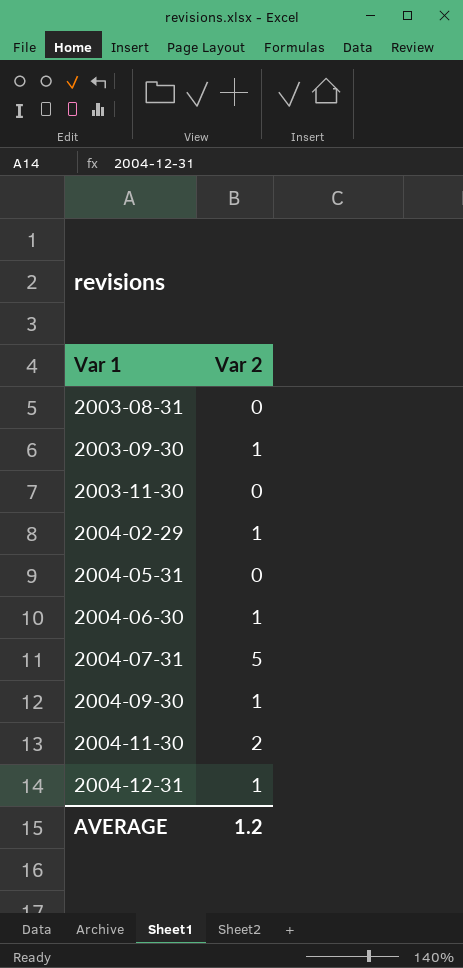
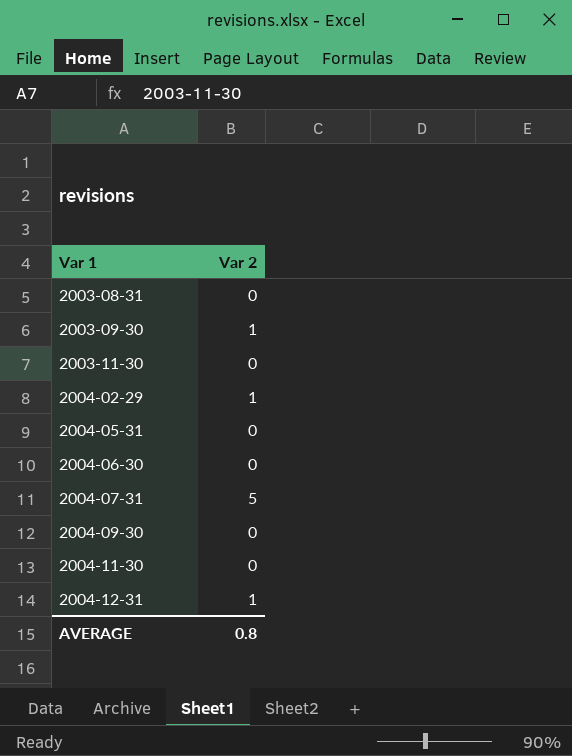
2004-06-30 | Var 2: 1 -> 0
2004-09-30 | Var 2: 1 -> 0
2004-11-30 | Var 2: 2 -> 0
AVERAGE | Var 2: 1.2 -> 0.8

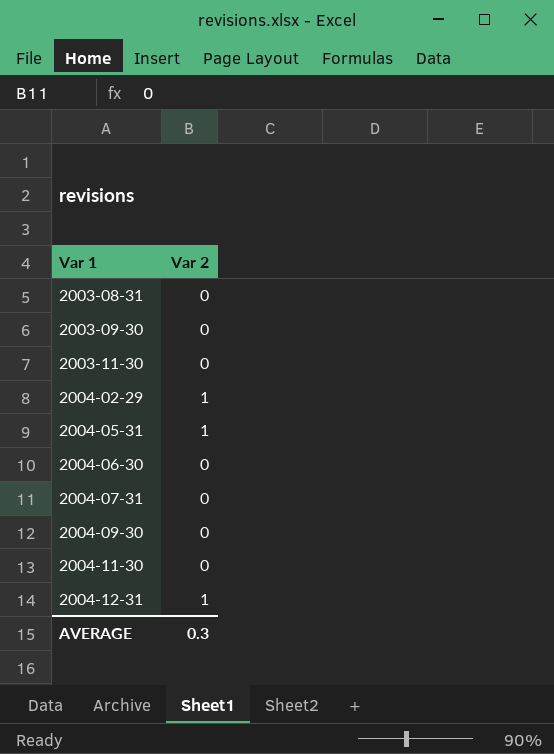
2003-09-30 | Var 2: 1 -> 0
2004-05-31 | Var 2: 0 -> 1
2004-07-31 | Var 2: 5 -> 0
AVERAGE | Var 2: 0.8 -> 0.3

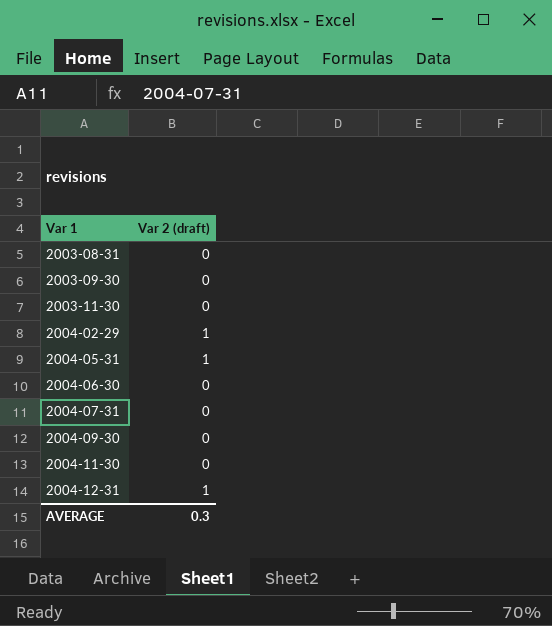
column name: Var 2 -> Var 2 (draft)

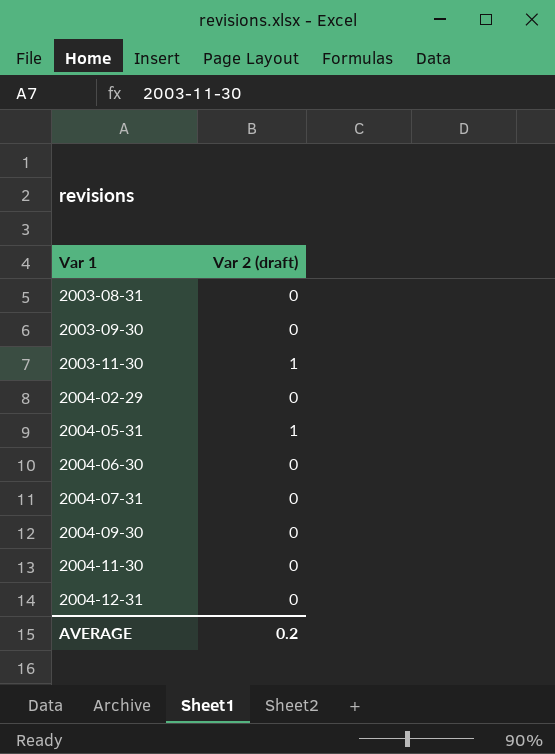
2003-11-30 | Var 2 (draft): 0 -> 1
2004-02-29 | Var 2 (draft): 1 -> 0
2004-12-31 | Var 2 (draft): 1 -> 0
AVERAGE | Var 2 (draft): 0.3 -> 0.2

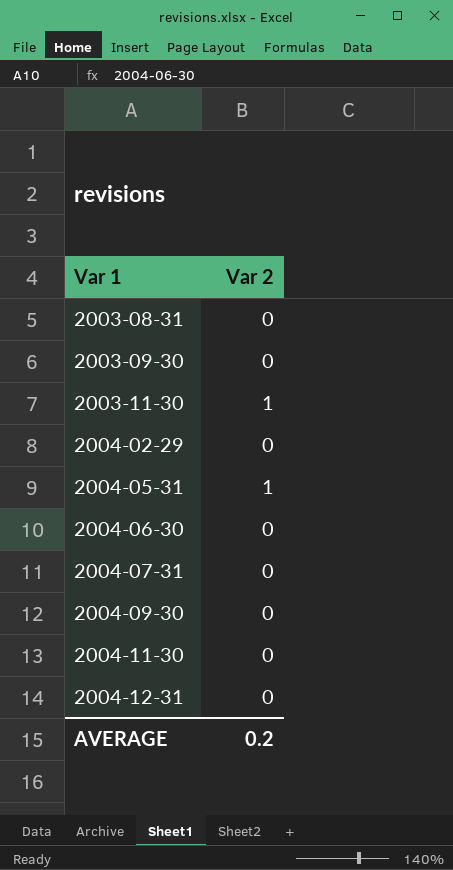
column name: Var 2 (draft) -> Var 2

